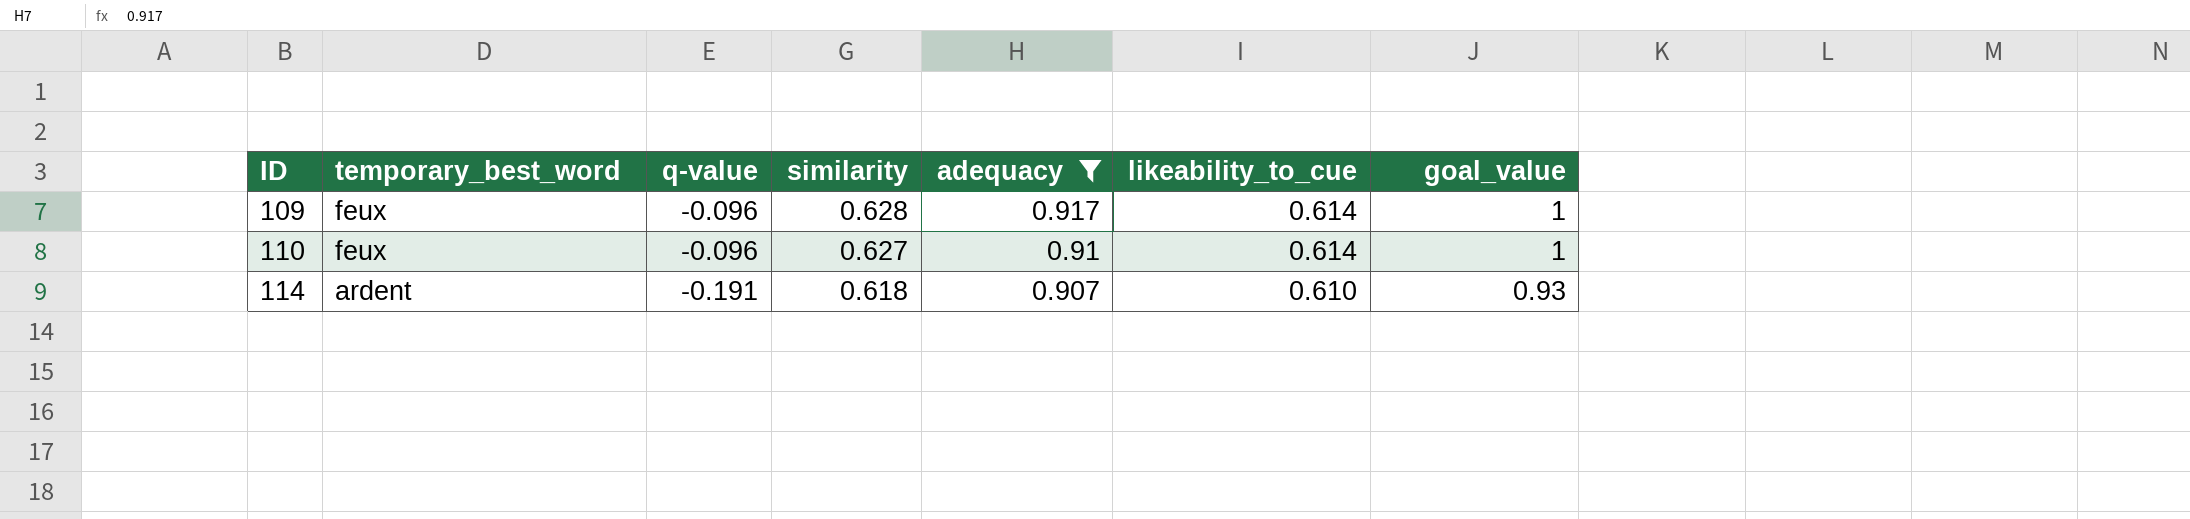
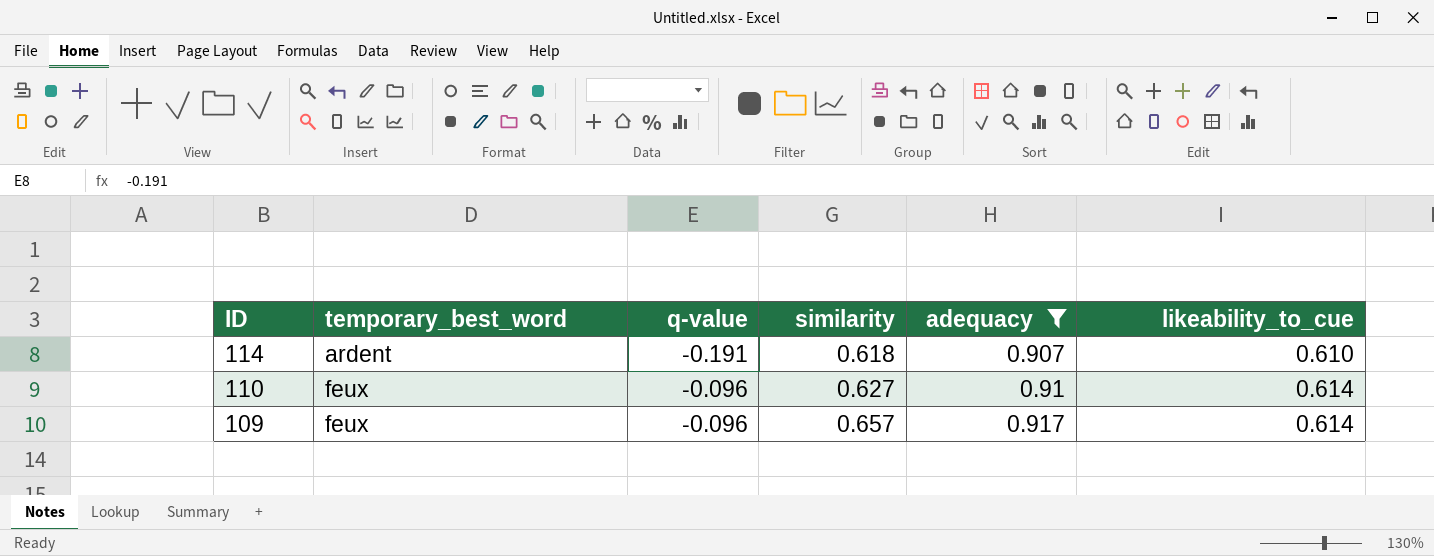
row order: ID ascending -> ID descending
column goal_value | position: 7 -> none
109 | similarity: 0.628 -> 0.657

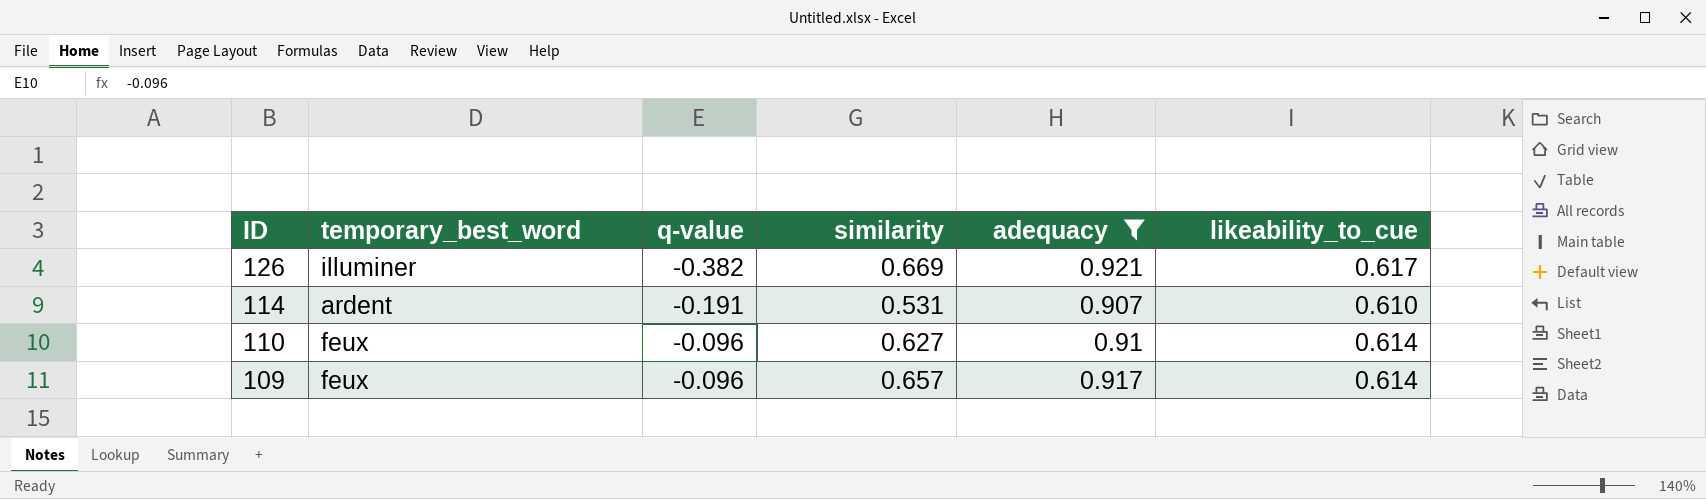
row 126: none -> illuminer | -0.382 | 0.669 | 0.921 | 0.617
114 | similarity: 0.618 -> 0.531

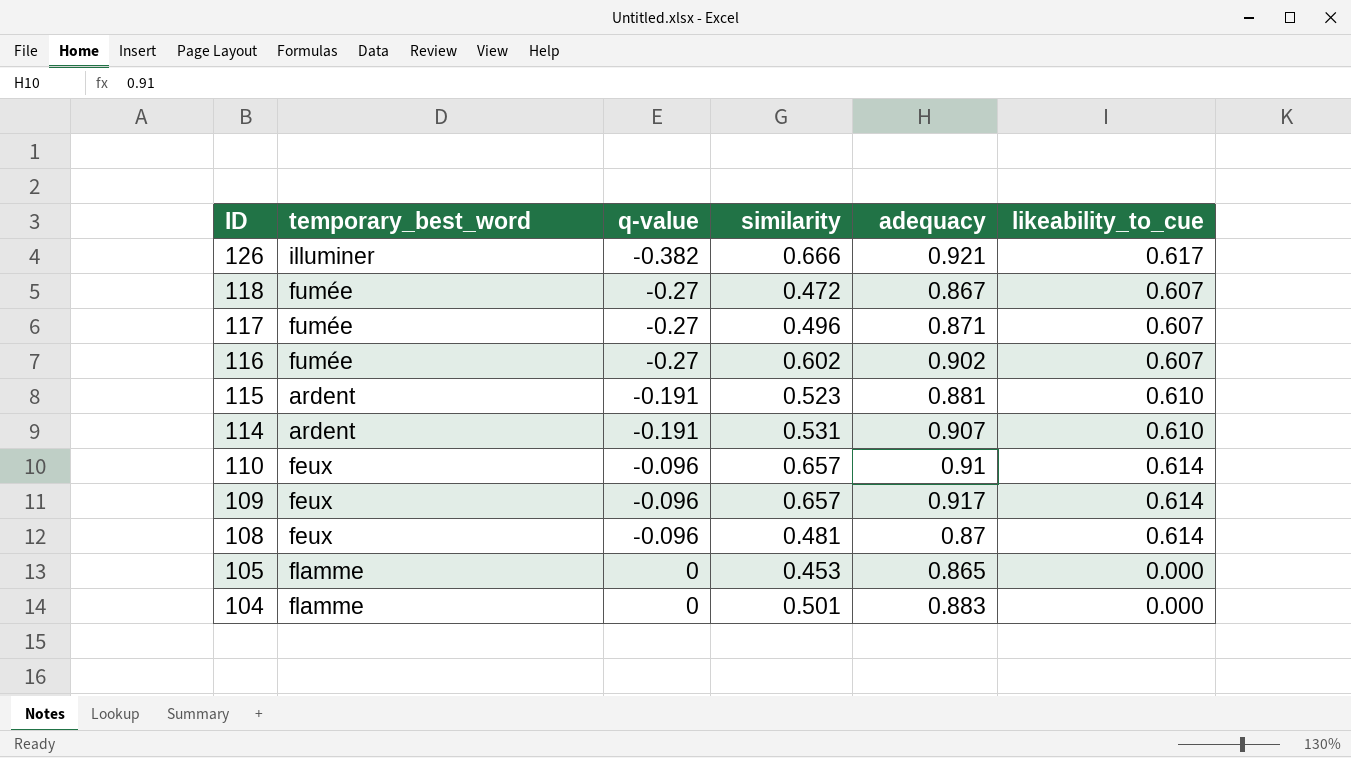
filter: adequacy >= 0.907 -> none
126 | similarity: 0.669 -> 0.666
110 | similarity: 0.627 -> 0.657

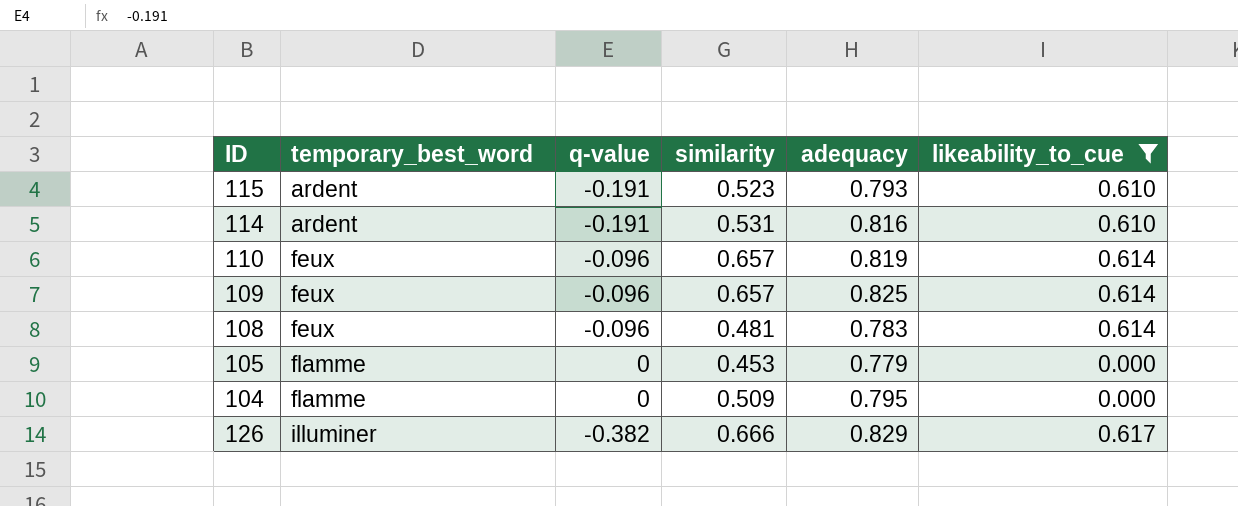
filter: none -> likeability_to_cue != 0.607
row order: ID descending -> temporary_best_word ascending
115 | adequacy: 0.881 -> 0.793
114 | adequacy: 0.907 -> 0.816
110 | adequacy: 0.91 -> 0.819
109 | adequacy: 0.917 -> 0.825
108 | adequacy: 0.87 -> 0.783
105 | adequacy: 0.865 -> 0.779
104 | similarity: 0.501 -> 0.509
104 | adequacy: 0.883 -> 0.795
126 | adequacy: 0.921 -> 0.829

